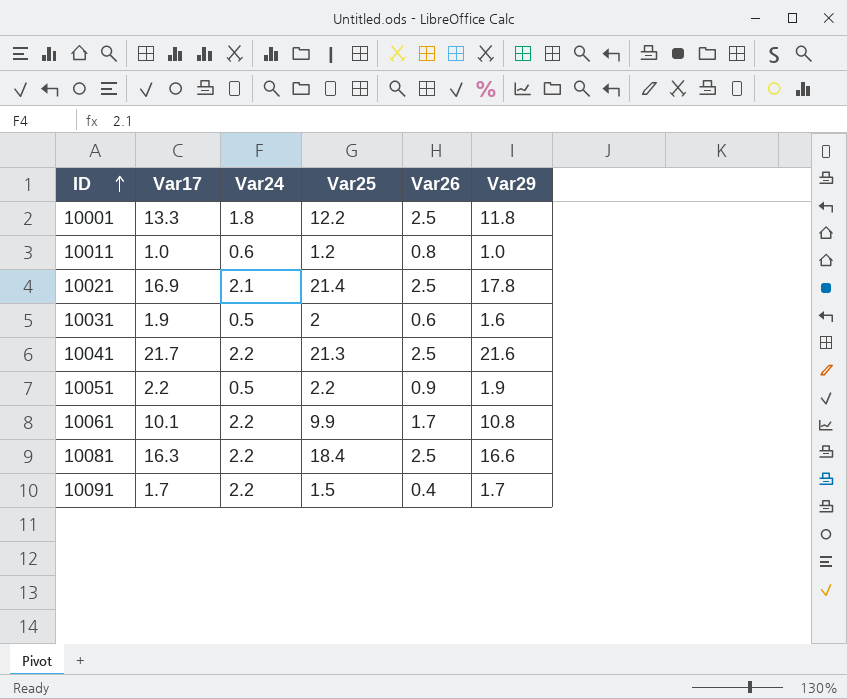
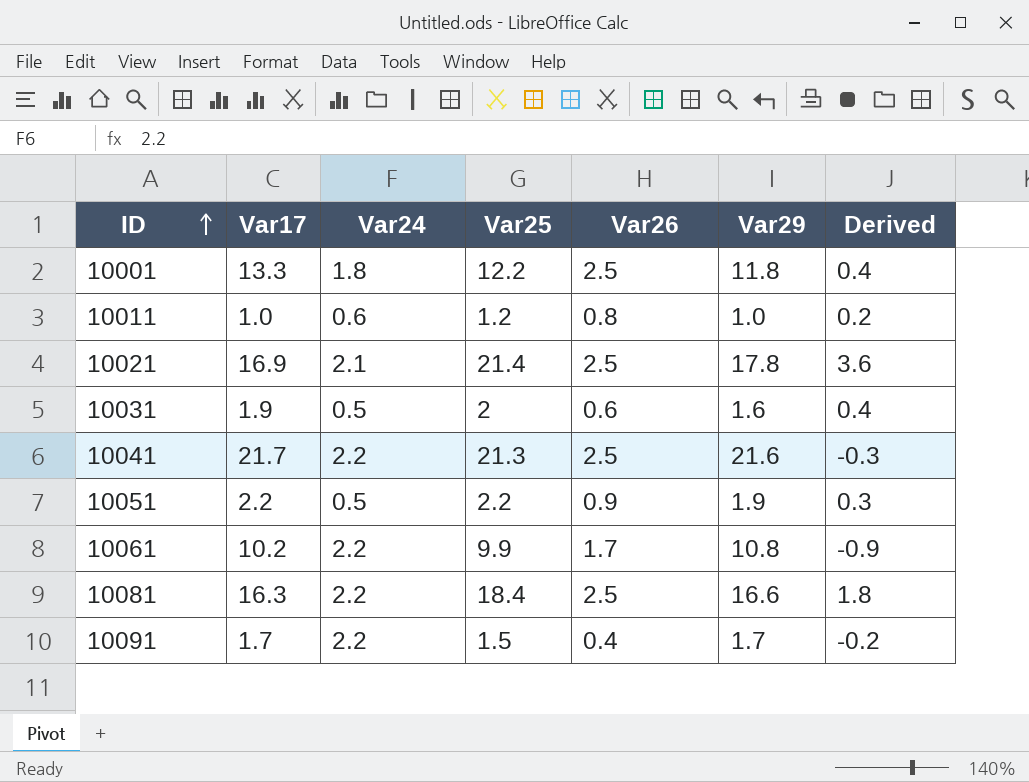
column Derived | formula: none -> [Var25] - [Var29]
10061 | Var17: 10.1 -> 10.2

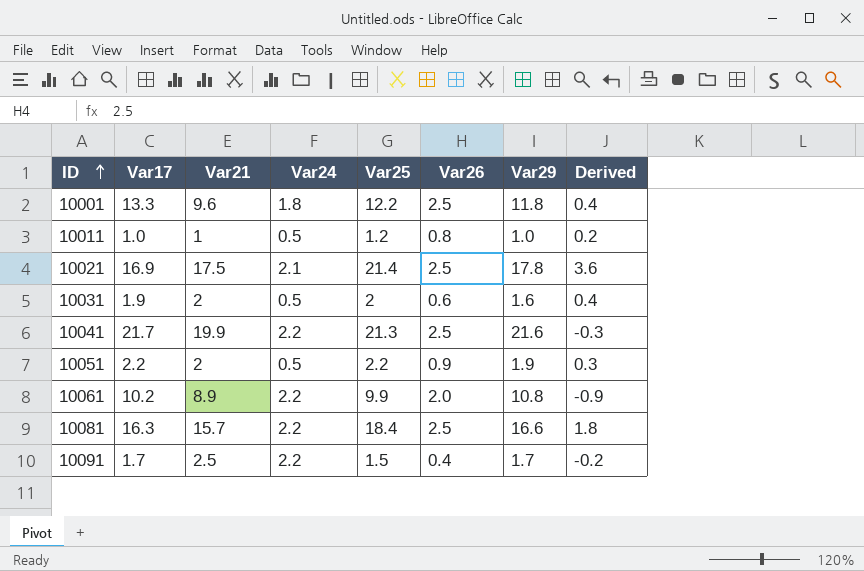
column Var21 | position: none -> 3
10011 | Var24: 0.6 -> 0.5
10061 | Var26: 1.7 -> 2.0

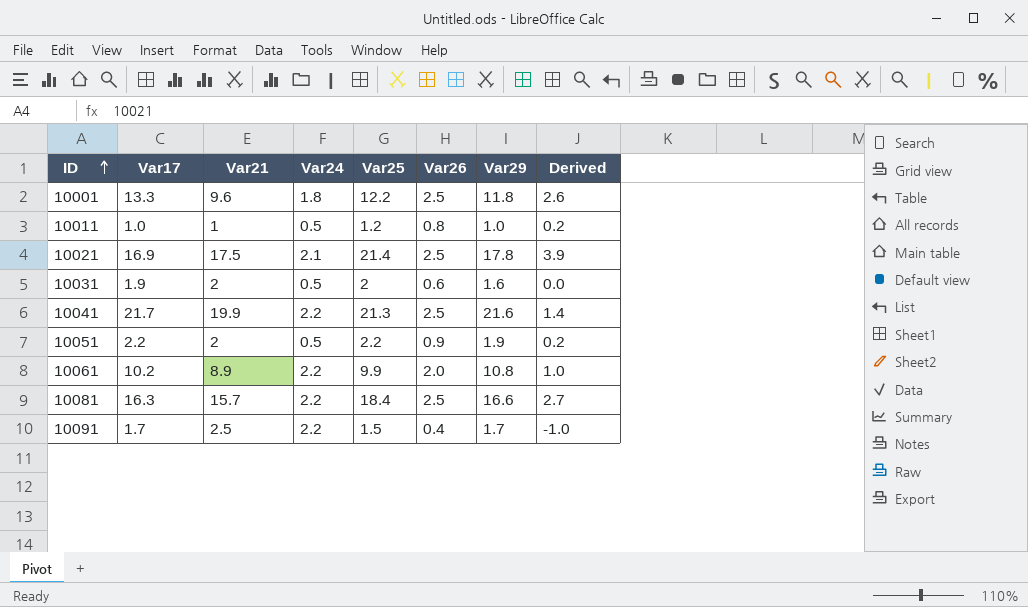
column Derived | formula: [Var25] - [Var29] -> [Var25] - [Var21]

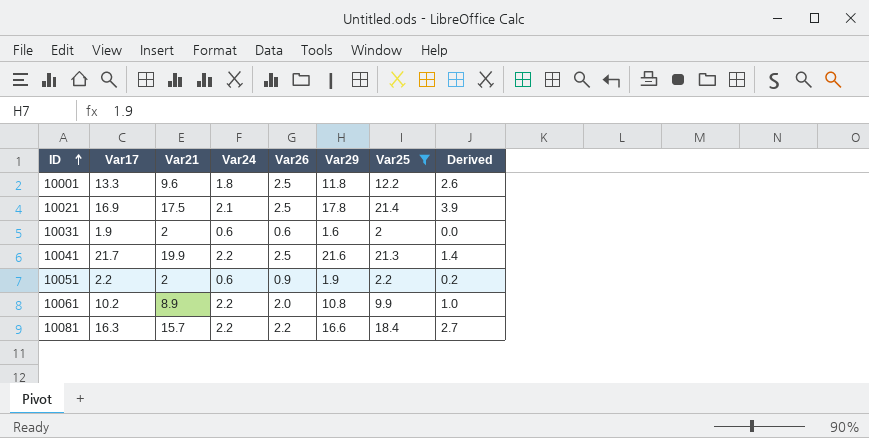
filter: none -> Var25 >= 2
column Var25 | position: 5 -> 7
10031 | Var24: 0.5 -> 0.6
10051 | Var24: 0.5 -> 0.6
10081 | Var26: 2.5 -> 2.2

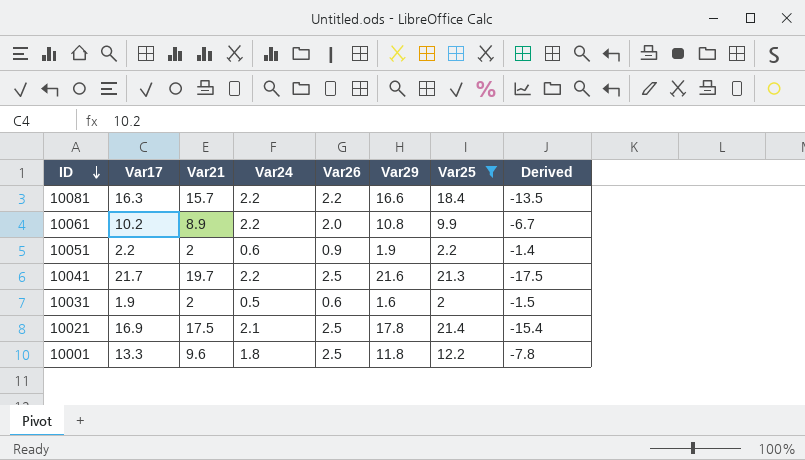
row order: ID ascending -> ID descending
column Derived | formula: [Var25] - [Var21] -> [Var24] - [Var21]
10041 | Var21: 19.9 -> 19.7
10031 | Var24: 0.6 -> 0.5

